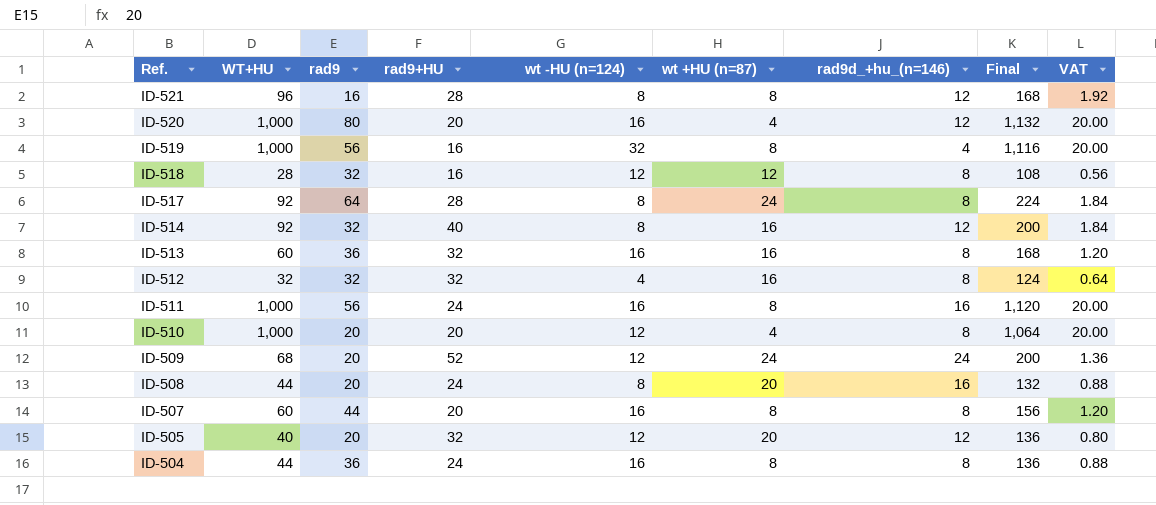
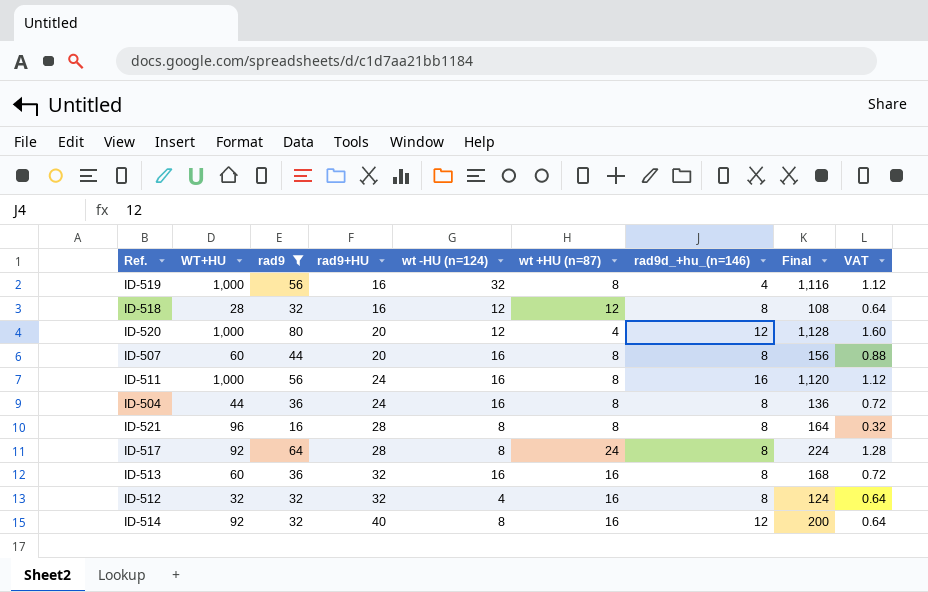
filter: none -> rad9 != 20
row order: Ref. descending -> rad9+HU ascending
column VAT | formula: [WT+HU] * 0.02 -> [rad9] * 0.02
ID-520 | wt -HU (n=124): 16 -> 12
ID-520 | Final: 1,132 -> 1,128
ID-521 | rad9d_+hu_(n=146): 12 -> 8
ID-521 | Final: 168 -> 164

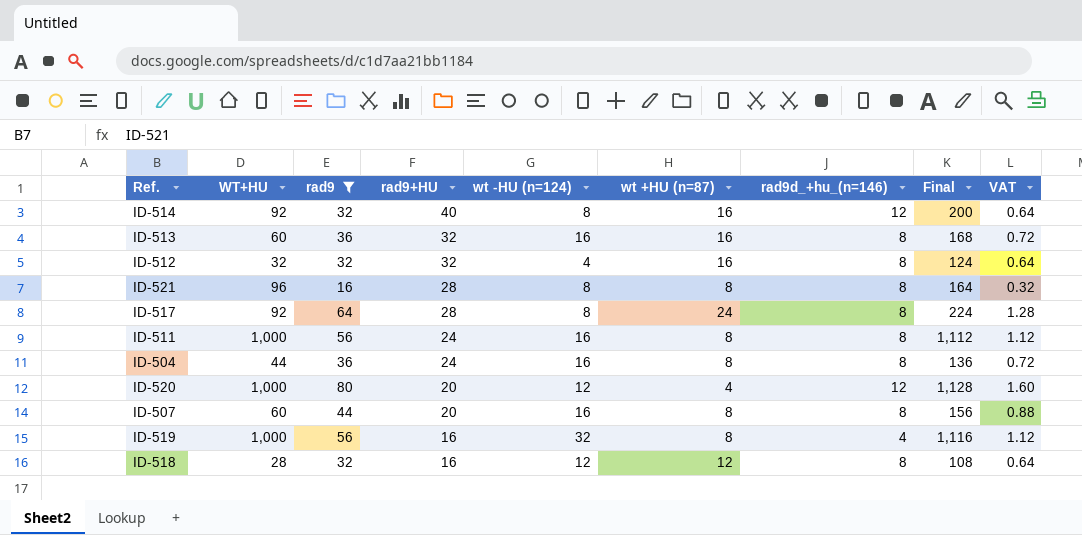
row order: rad9+HU ascending -> rad9+HU descending
ID-511 | rad9d_+hu_(n=146): 16 -> 8
ID-511 | Final: 1,120 -> 1,112

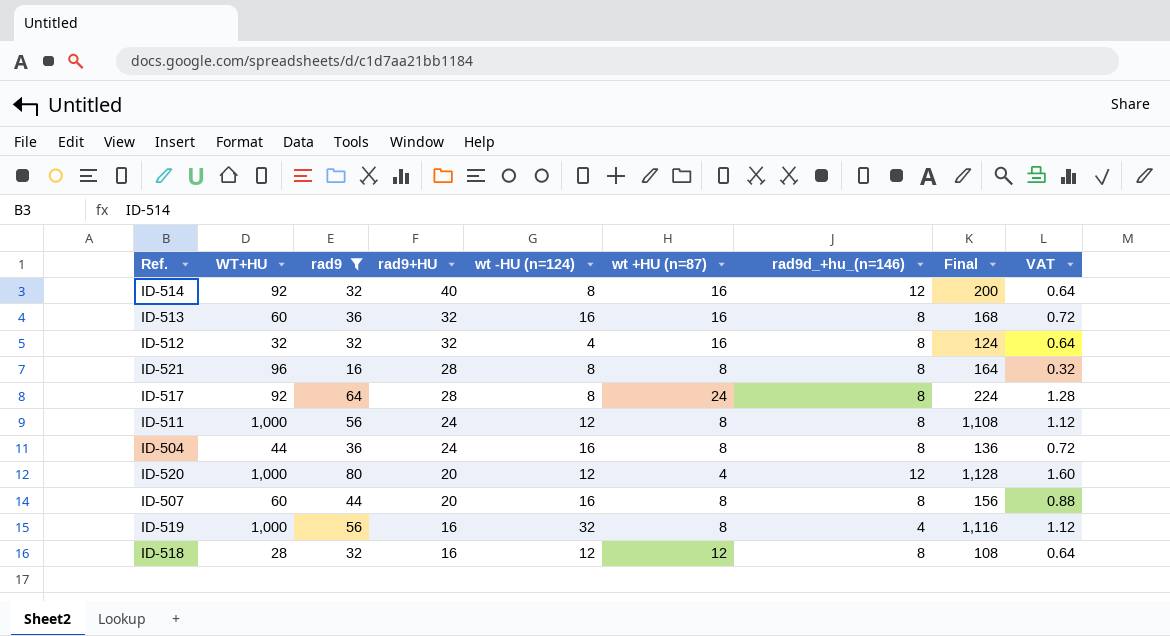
ID-511 | wt -HU (n=124): 16 -> 12
ID-511 | Final: 1,112 -> 1,108

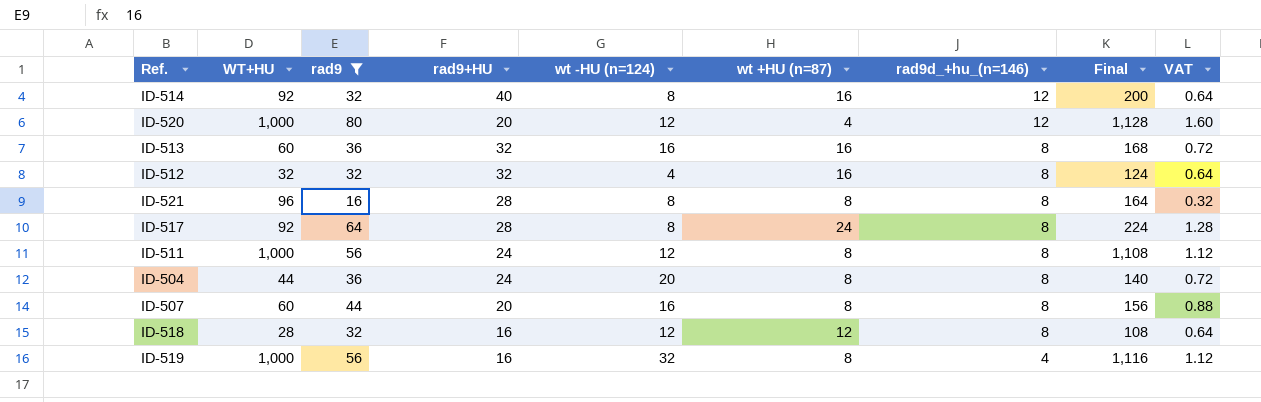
row order: rad9+HU descending -> rad9d_+hu_(n=146) descending
ID-504 | wt -HU (n=124): 16 -> 20
ID-504 | Final: 136 -> 140

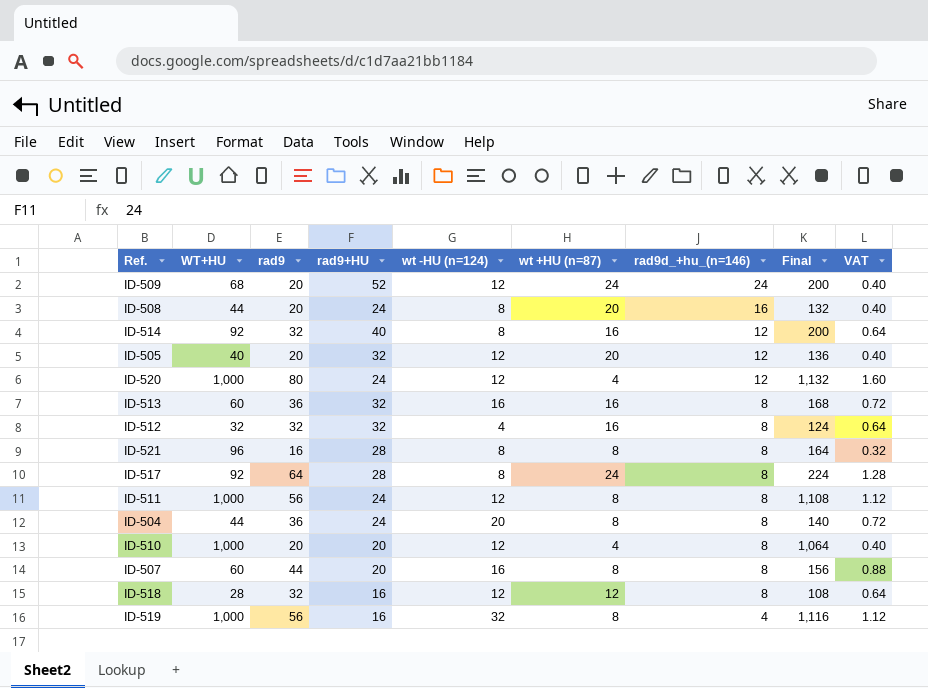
filter: rad9 != 20 -> none
ID-520 | rad9+HU: 20 -> 24
ID-520 | Final: 1,128 -> 1,132

